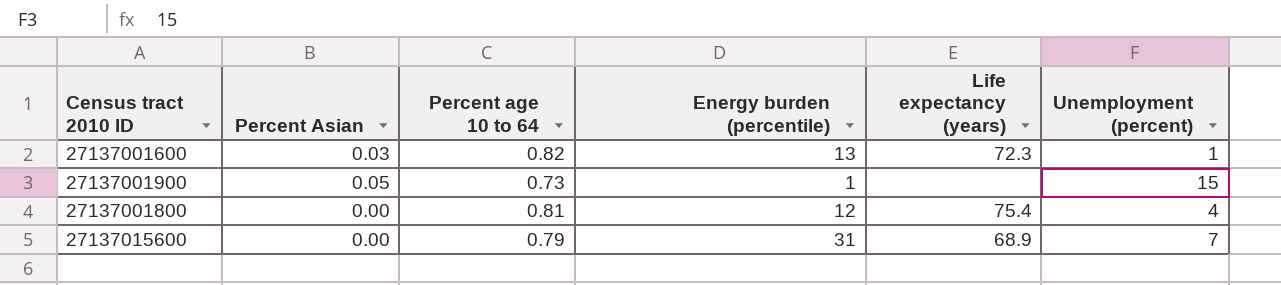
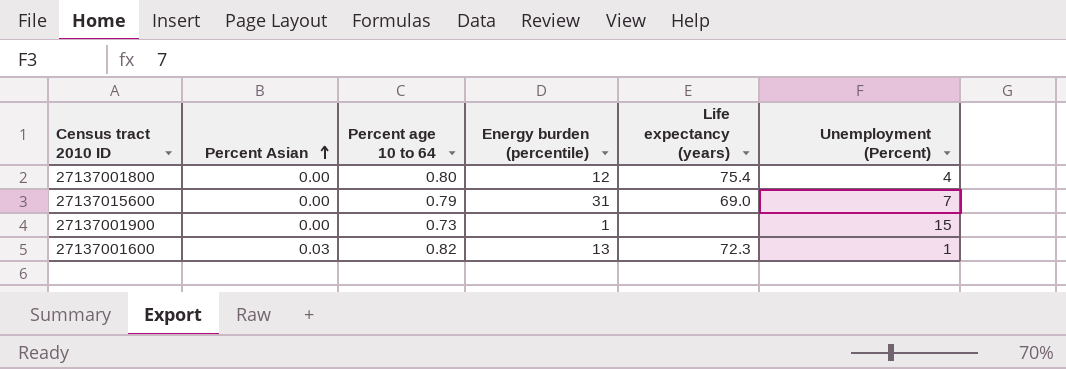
row order: none -> Percent Asian ascending
column name: Unemployment (percent) -> Unemployment (Percent)
27137001800 | Percent age 10 to 64: 0.81 -> 0.80
27137015600 | Life expectancy (years): 68.9 -> 69.0
27137001900 | Percent Asian: 0.05 -> 0.00

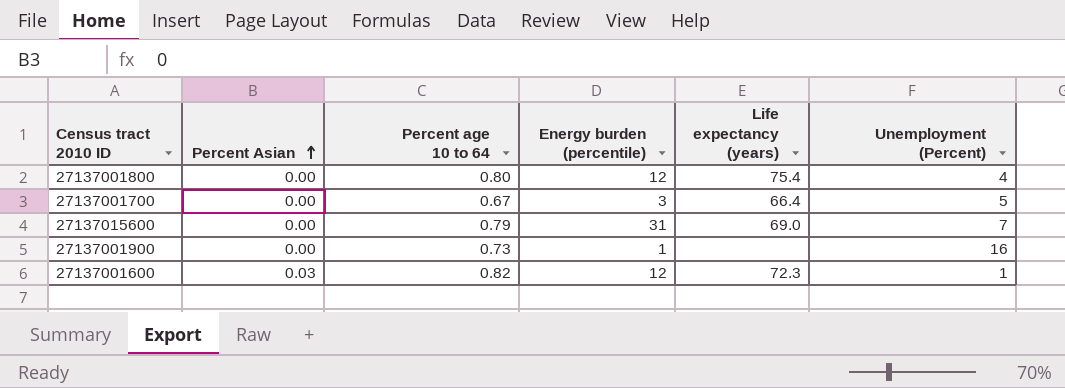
row 27137001700: none -> 0.00 | 0.67 | 3 | 66.4 | 5
27137001900 | Unemployment (Percent): 15 -> 16
27137001600 | Energy burden (percentile): 13 -> 12

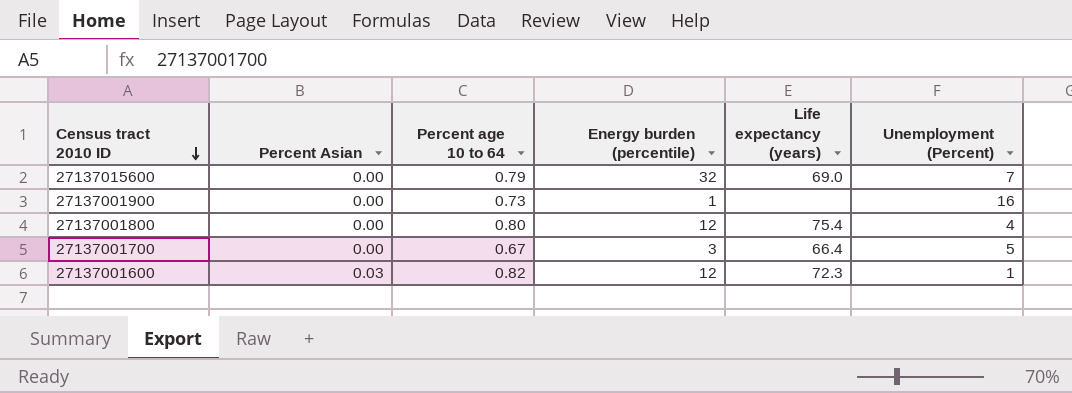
row order: Percent Asian ascending -> Census tract 2010 ID descending
27137015600 | Energy burden (percentile): 31 -> 32

